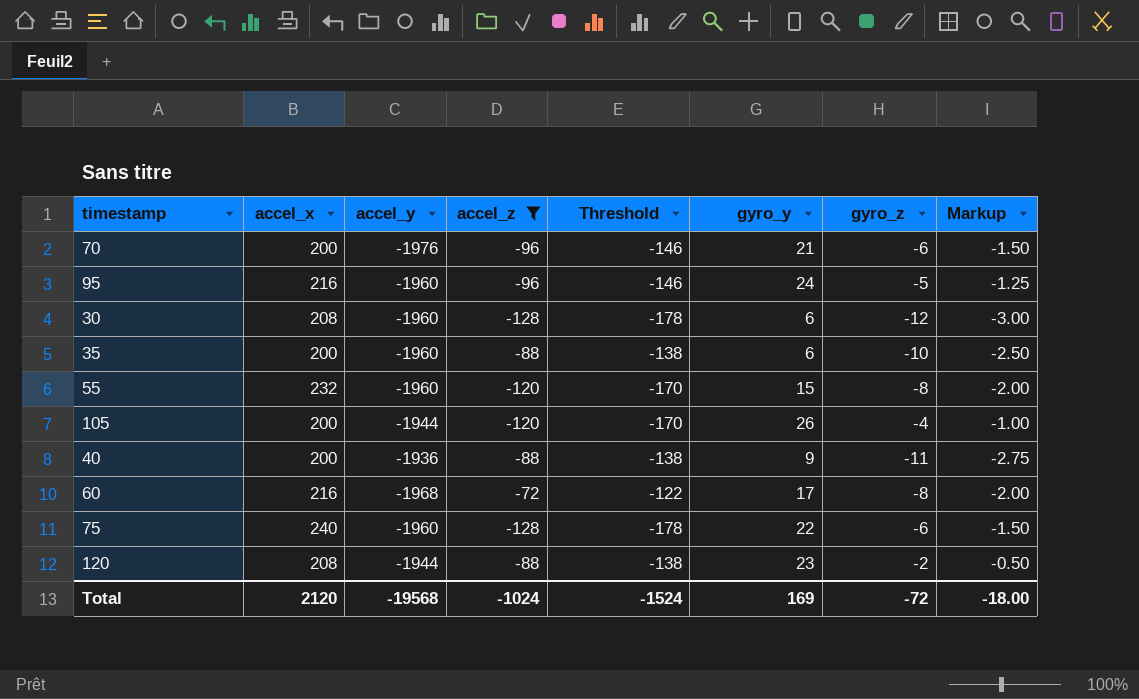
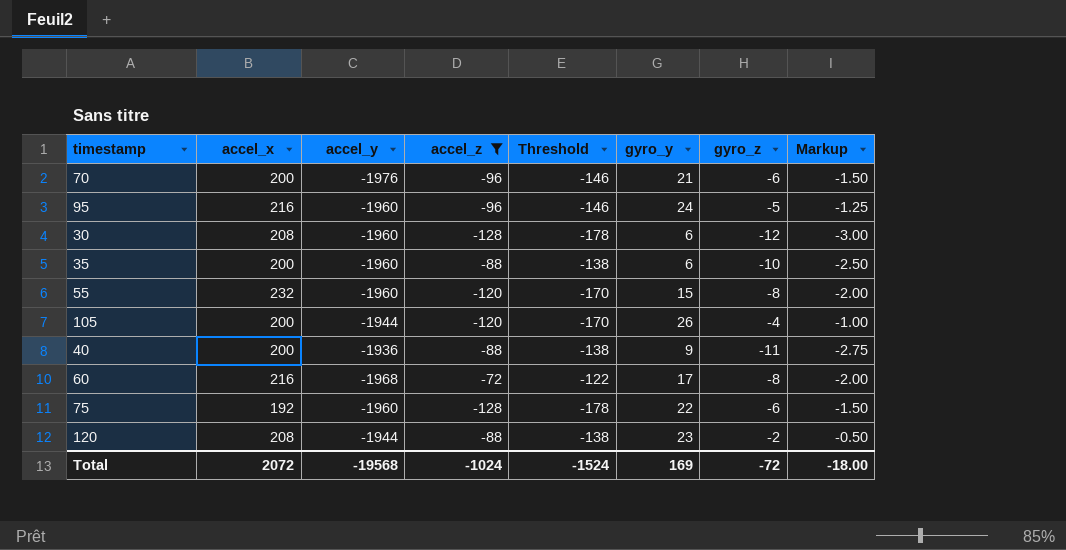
75 | accel_x: 240 -> 192
Total | accel_x: 2120 -> 2072

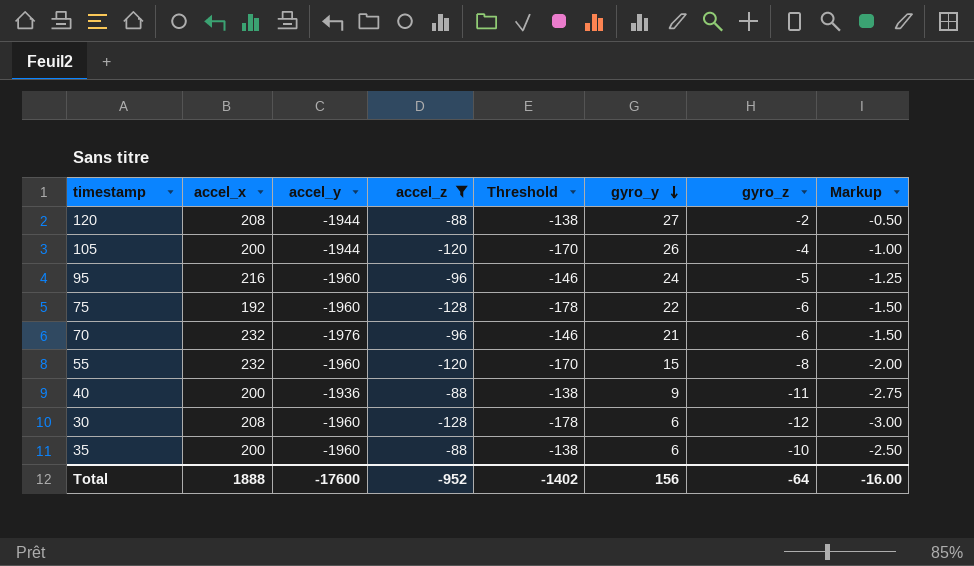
row order: none -> gyro_y descending
row 60: 216 | -1968 | -72 | -122 | 17 | -8 | -2.00 -> none
120 | gyro_y: 23 -> 27
70 | accel_x: 200 -> 232
Total | accel_x: 2072 -> 1888
Total | accel_y: -19568 -> -17600
Total | accel_z: -1024 -> -952
Total | Threshold: -1524 -> -1402
Total | gyro_y: 169 -> 156
Total | gyro_z: -72 -> -64
Total | Markup: -18.00 -> -16.00

